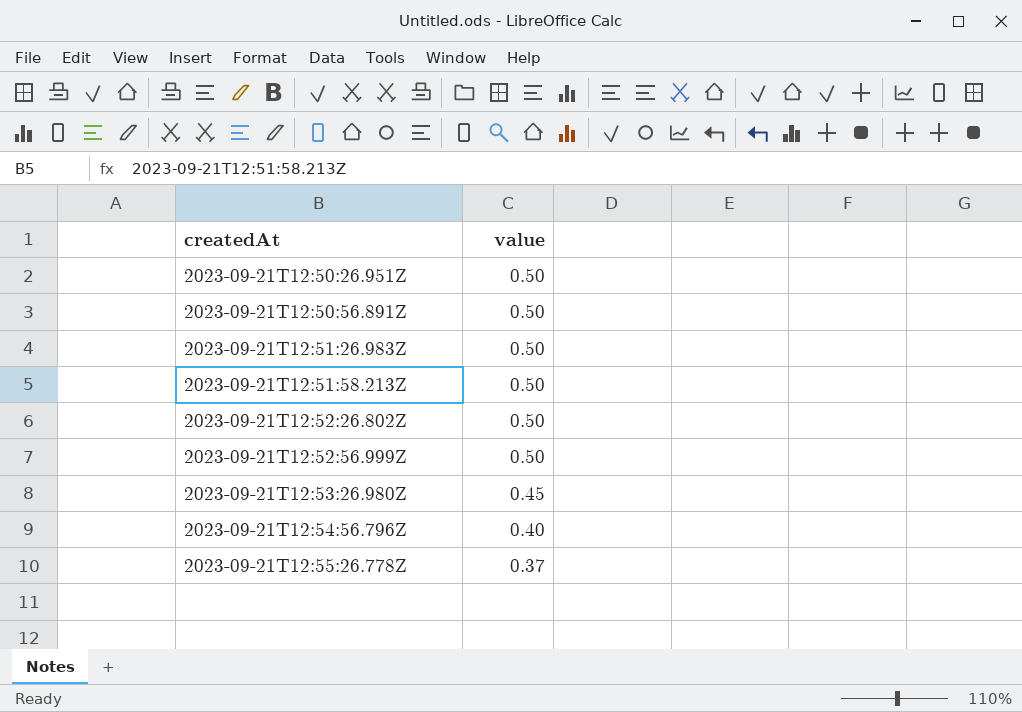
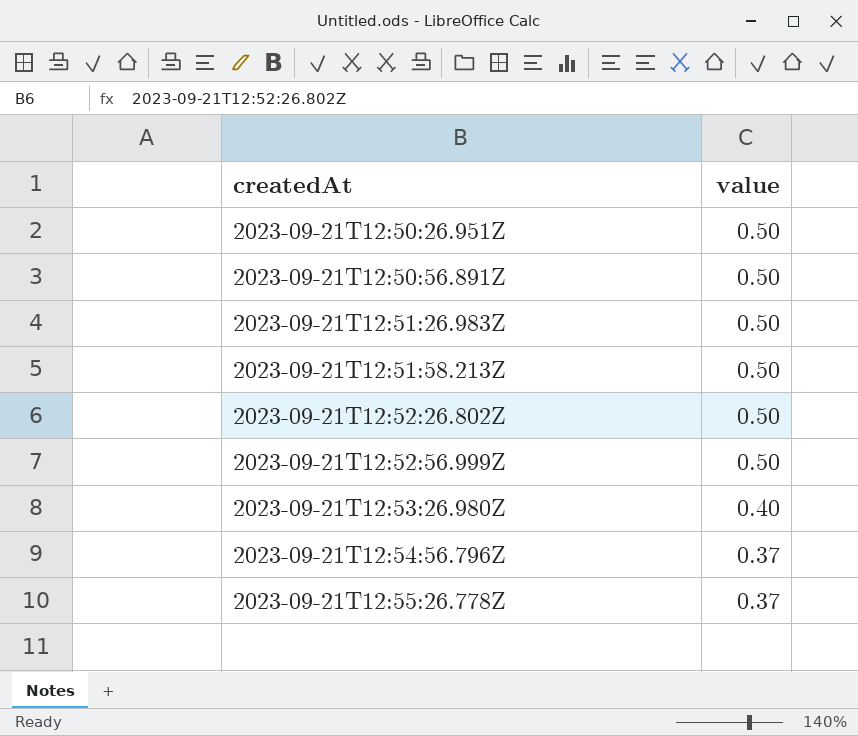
2023-09-21T12:53:26.980Z | value: 0.45 -> 0.40
2023-09-21T12:54:56.796Z | value: 0.40 -> 0.37

